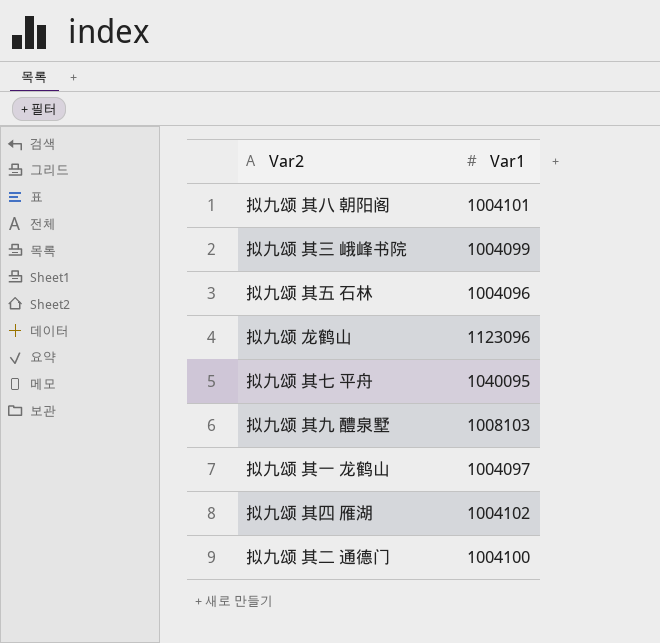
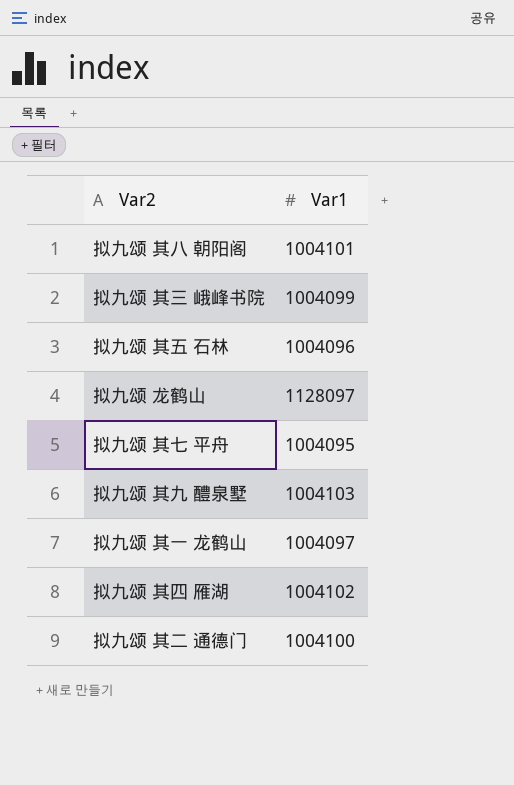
拟九颂 龙鹤山 | Var1: 1123096 -> 1128097
拟九颂 其七 平舟 | Var1: 1040095 -> 1004095
拟九颂 其九 醴泉墅 | Var1: 1008103 -> 1004103

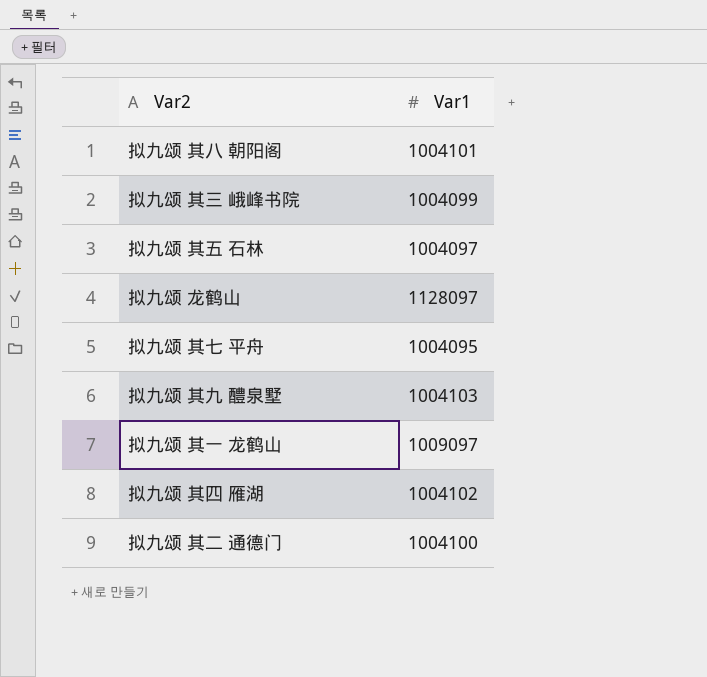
拟九颂 其五 石林 | Var1: 1004096 -> 1004097
拟九颂 其一 龙鹤山 | Var1: 1004097 -> 1009097

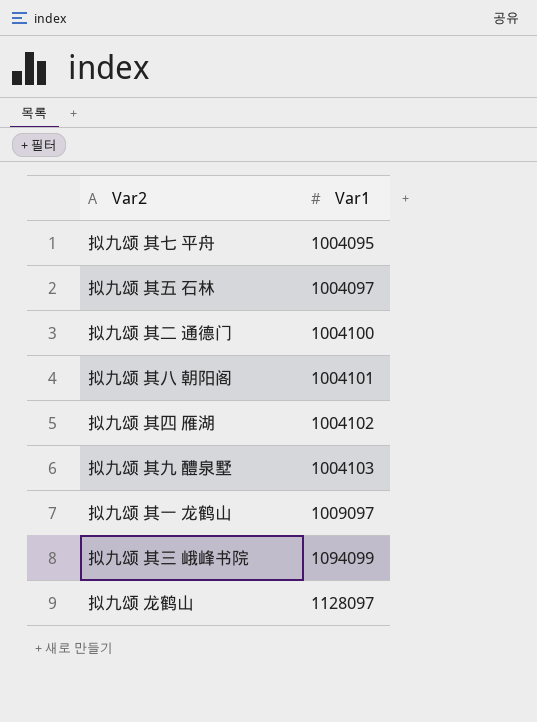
row order: none -> Var1 ascending
拟九颂 其三 峨峰书院 | Var1: 1004099 -> 1094099

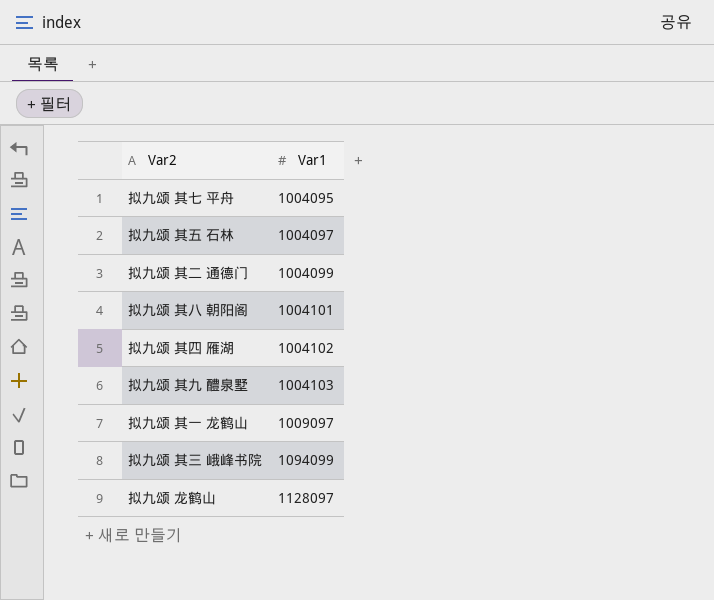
拟九颂 其二 通德门 | Var1: 1004100 -> 1004099

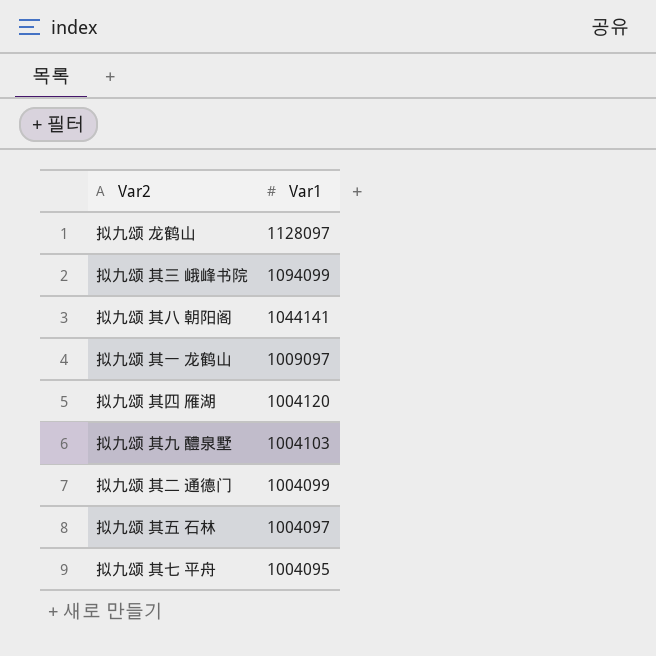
row order: Var1 ascending -> Var1 descending
拟九颂 其八 朝阳阁 | Var1: 1004101 -> 1044141
拟九颂 其四 雁湖 | Var1: 1004102 -> 1004120

